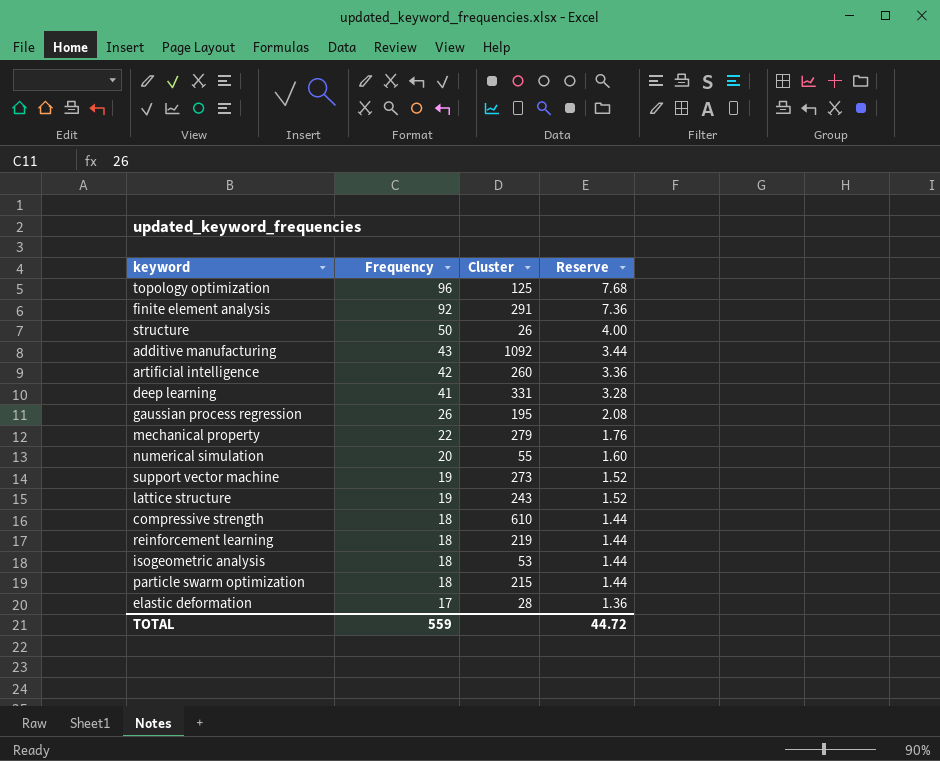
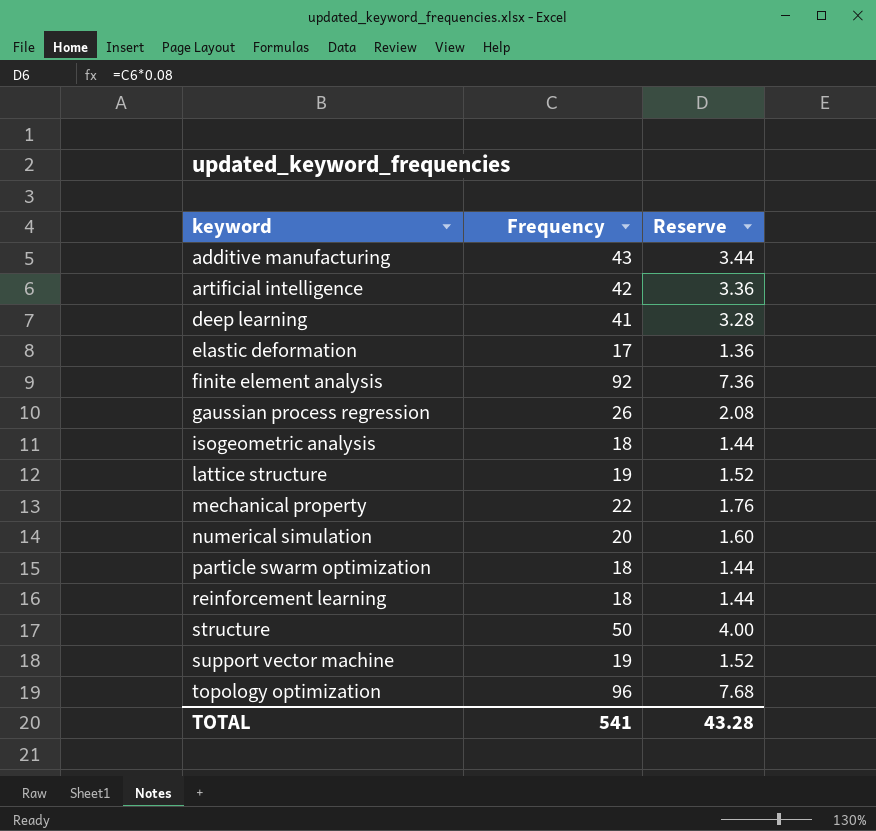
row order: Frequency descending -> keyword ascending
column Cluster | position: 3 -> none
row compressive strength: 18 | 610 | 1.44 -> none
TOTAL | Frequency: 559 -> 541
TOTAL | Reserve: 44.72 -> 43.28

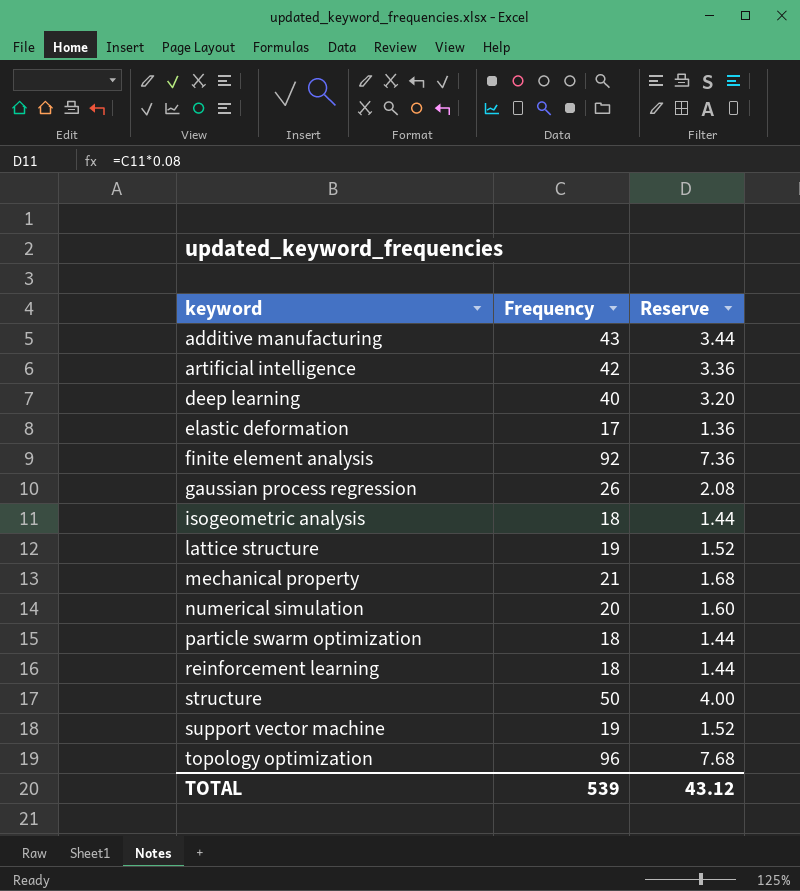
deep learning | Frequency: 41 -> 40
deep learning | Reserve: 3.28 -> 3.20
mechanical property | Frequency: 22 -> 21
mechanical property | Reserve: 1.76 -> 1.68
TOTAL | Frequency: 541 -> 539
TOTAL | Reserve: 43.28 -> 43.12

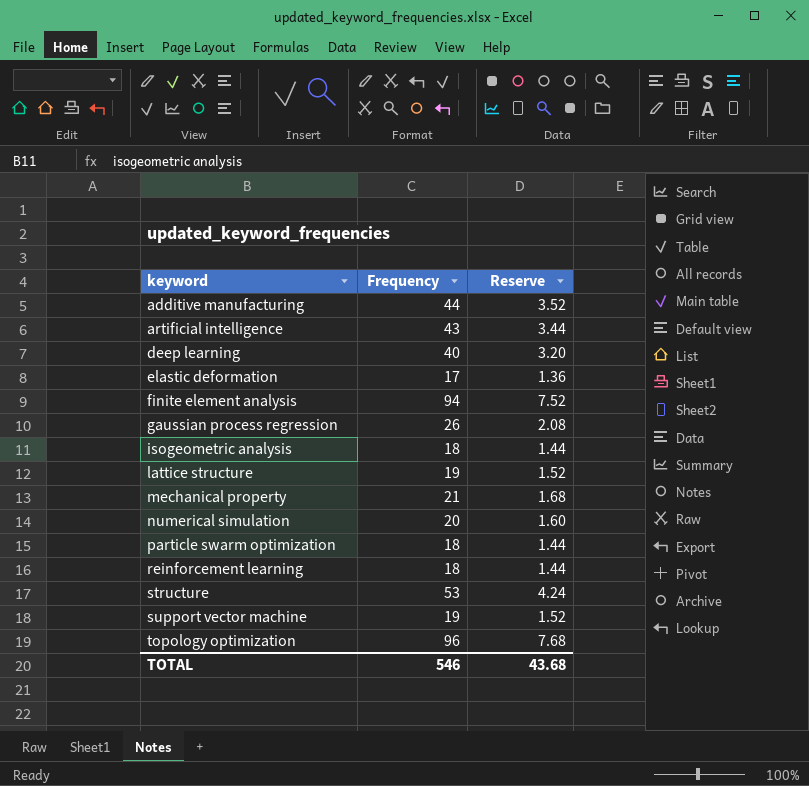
additive manufacturing | Frequency: 43 -> 44
additive manufacturing | Reserve: 3.44 -> 3.52
artificial intelligence | Frequency: 42 -> 43
artificial intelligence | Reserve: 3.36 -> 3.44
finite element analysis | Frequency: 92 -> 94
finite element analysis | Reserve: 7.36 -> 7.52
structure | Frequency: 50 -> 53
structure | Reserve: 4.00 -> 4.24
TOTAL | Frequency: 539 -> 546
TOTAL | Reserve: 43.12 -> 43.68

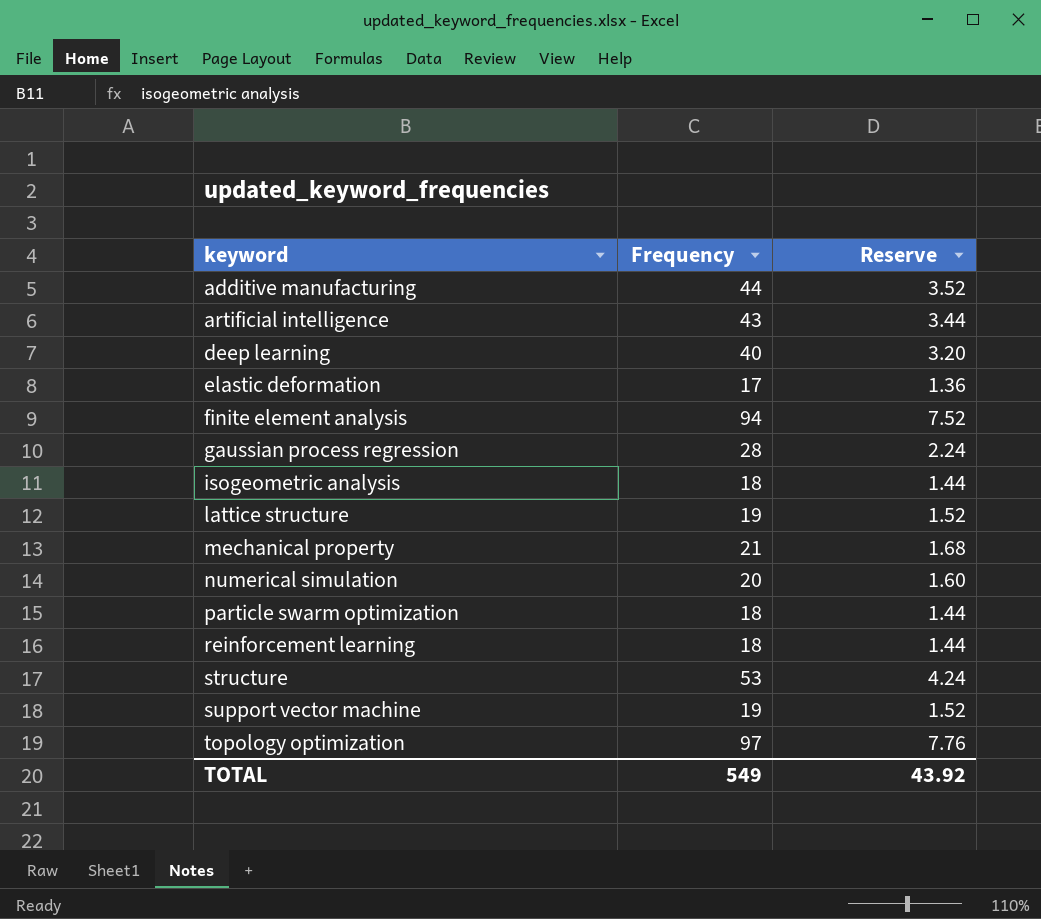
gaussian process regression | Frequency: 26 -> 28
gaussian process regression | Reserve: 2.08 -> 2.24
topology optimization | Frequency: 96 -> 97
topology optimization | Reserve: 7.68 -> 7.76
TOTAL | Frequency: 546 -> 549
TOTAL | Reserve: 43.68 -> 43.92

